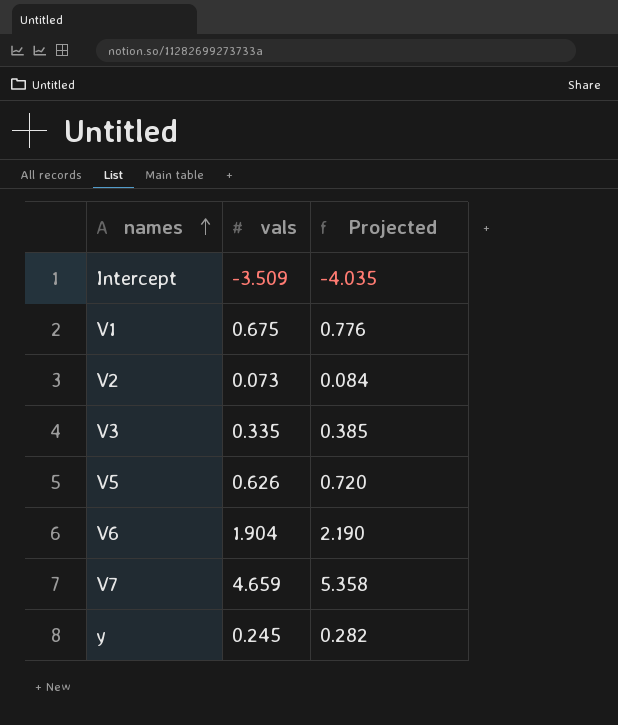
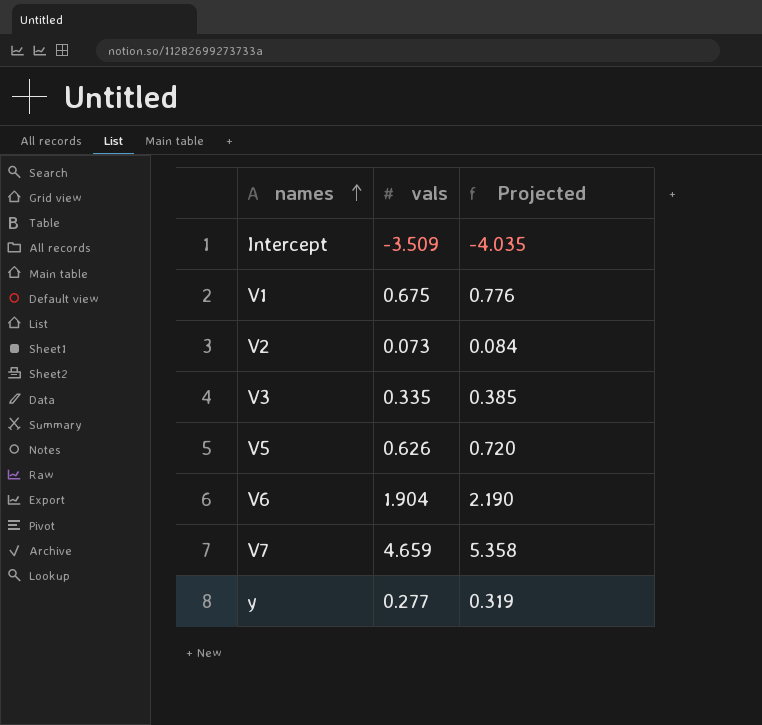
y | vals: 0.245 -> 0.277
y | Projected: 0.282 -> 0.319

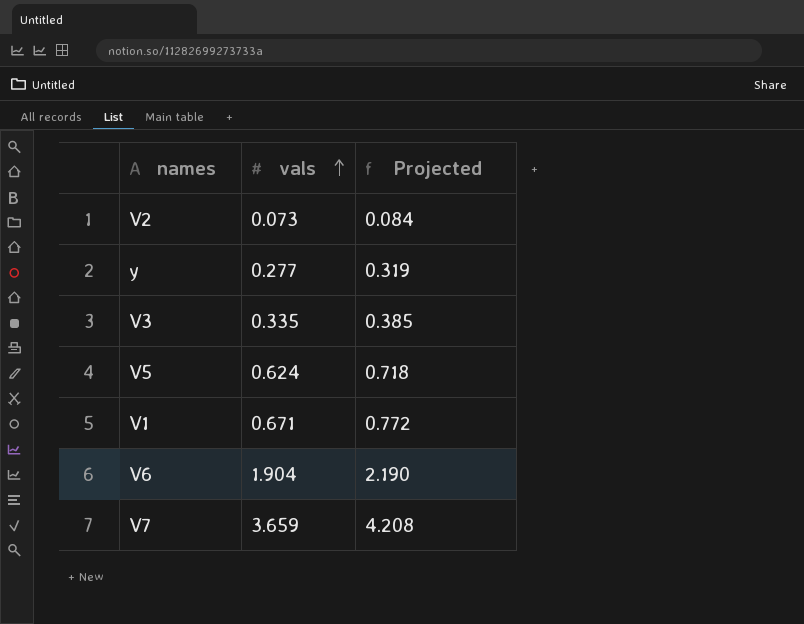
row order: names ascending -> vals ascending
row Intercept: -3.509 | -4.035 -> none
V5 | vals: 0.626 -> 0.624
V5 | Projected: 0.720 -> 0.718
V1 | vals: 0.675 -> 0.671
V1 | Projected: 0.776 -> 0.772
V7 | vals: 4.659 -> 3.659
V7 | Projected: 5.358 -> 4.208

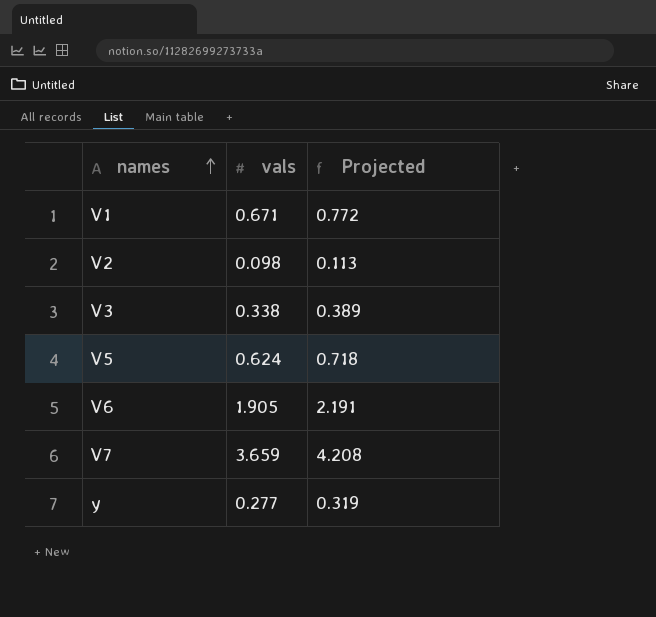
row order: vals ascending -> names ascending
V2 | vals: 0.073 -> 0.098
V2 | Projected: 0.084 -> 0.113
V3 | vals: 0.335 -> 0.338
V3 | Projected: 0.385 -> 0.389
V6 | vals: 1.904 -> 1.905
V6 | Projected: 2.190 -> 2.191

